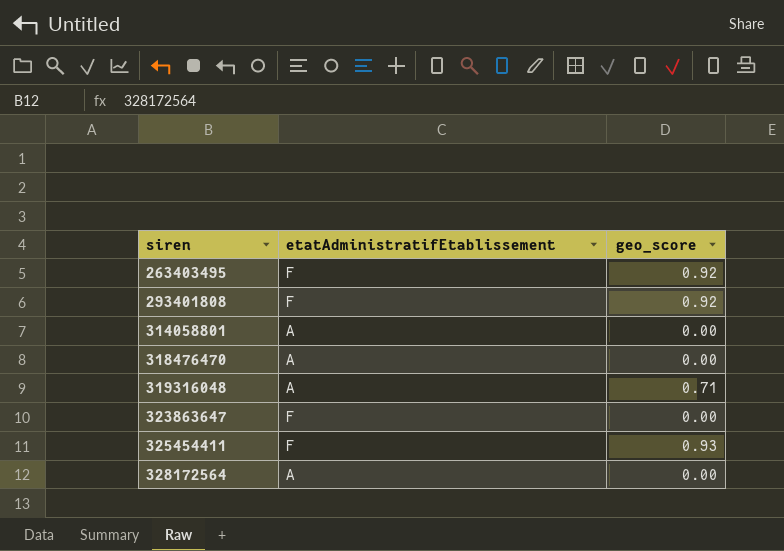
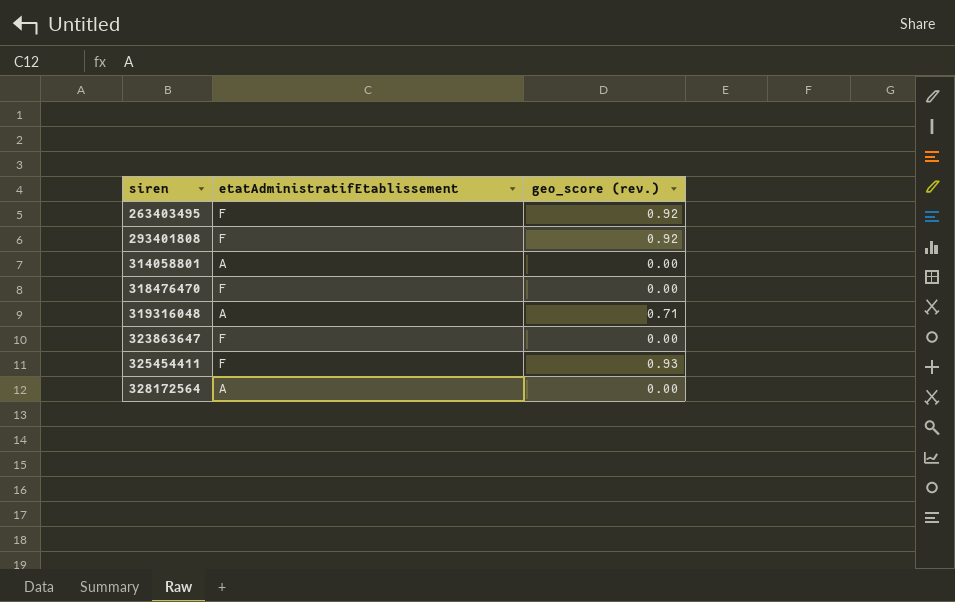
column name: geo_score -> geo_score (rev.)
318476470 | etatAdministratifEtablissement: A -> F

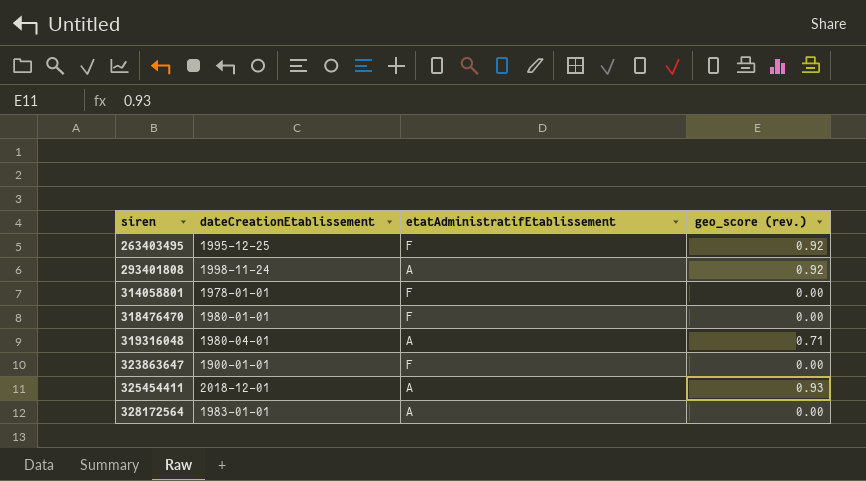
column dateCreationEtablissement | position: none -> 2
293401808 | etatAdministratifEtablissement: F -> A
314058801 | etatAdministratifEtablissement: A -> F
325454411 | etatAdministratifEtablissement: F -> A

